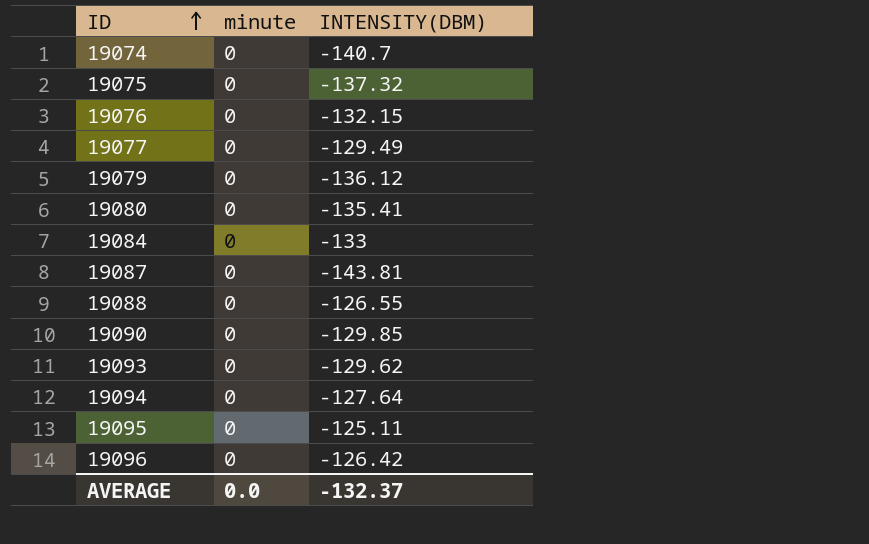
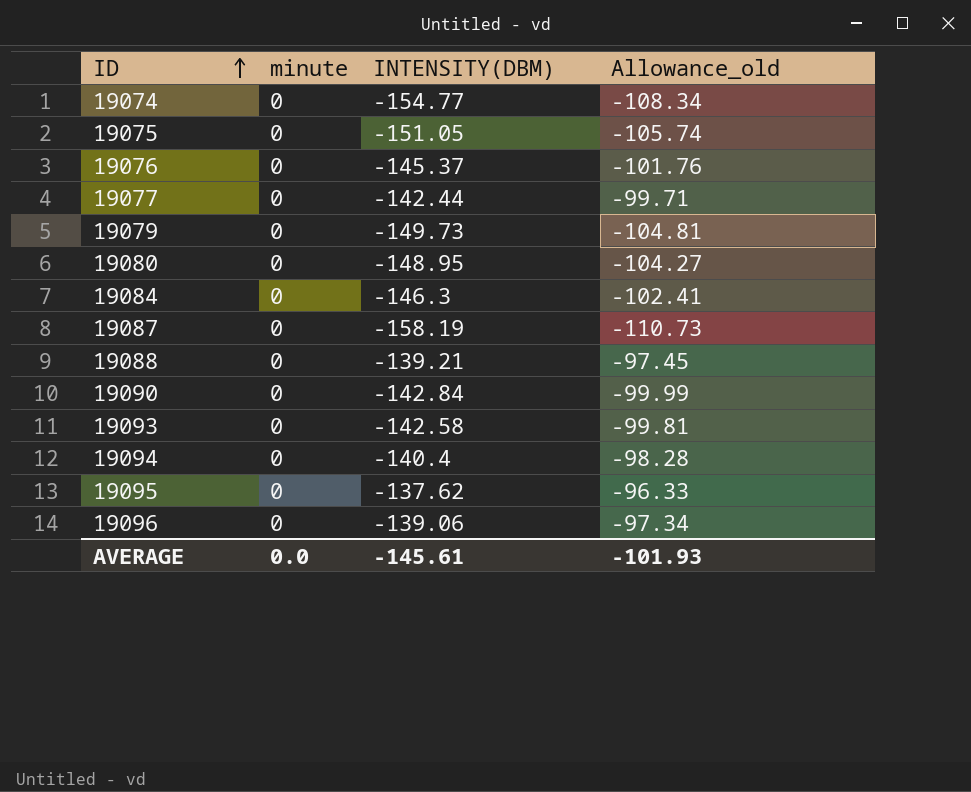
column Allowance_old | formula: none -> [INTENSITY(DBM)] * 0.7
19074 | INTENSITY(DBM): -140.7 -> -154.77
19075 | INTENSITY(DBM): -137.32 -> -151.05
19076 | INTENSITY(DBM): -132.15 -> -145.37
19077 | INTENSITY(DBM): -129.49 -> -142.44
19079 | INTENSITY(DBM): -136.12 -> -149.73
19080 | INTENSITY(DBM): -135.41 -> -148.95
19084 | INTENSITY(DBM): -133 -> -146.3
19087 | INTENSITY(DBM): -143.81 -> -158.19
19088 | INTENSITY(DBM): -126.55 -> -139.21
19090 | INTENSITY(DBM): -129.85 -> -142.84
19093 | INTENSITY(DBM): -129.62 -> -142.58
19094 | INTENSITY(DBM): -127.64 -> -140.4
19095 | INTENSITY(DBM): -125.11 -> -137.62
19096 | INTENSITY(DBM): -126.42 -> -139.06
AVERAGE | INTENSITY(DBM): -132.37 -> -145.61

